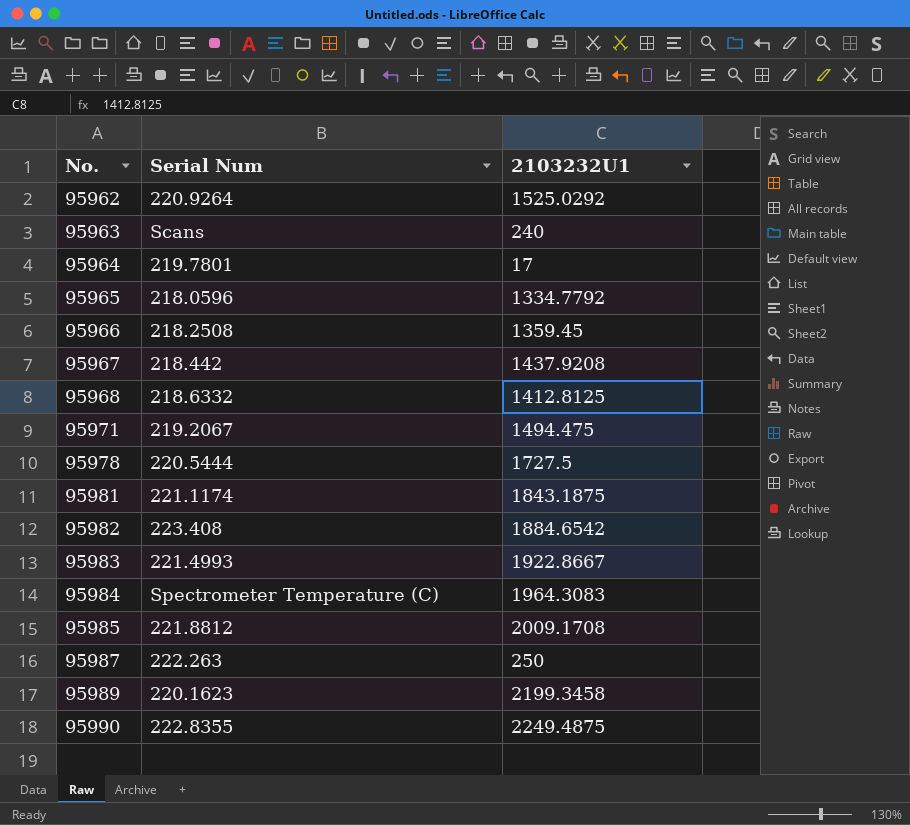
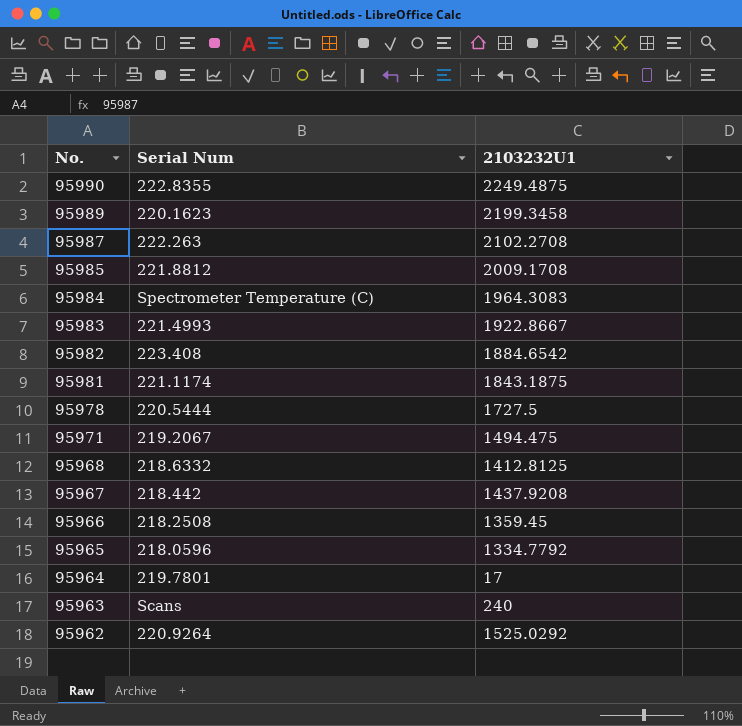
row order: No. ascending -> No. descending
95987 | 2103232U1: 250 -> 2102.2708

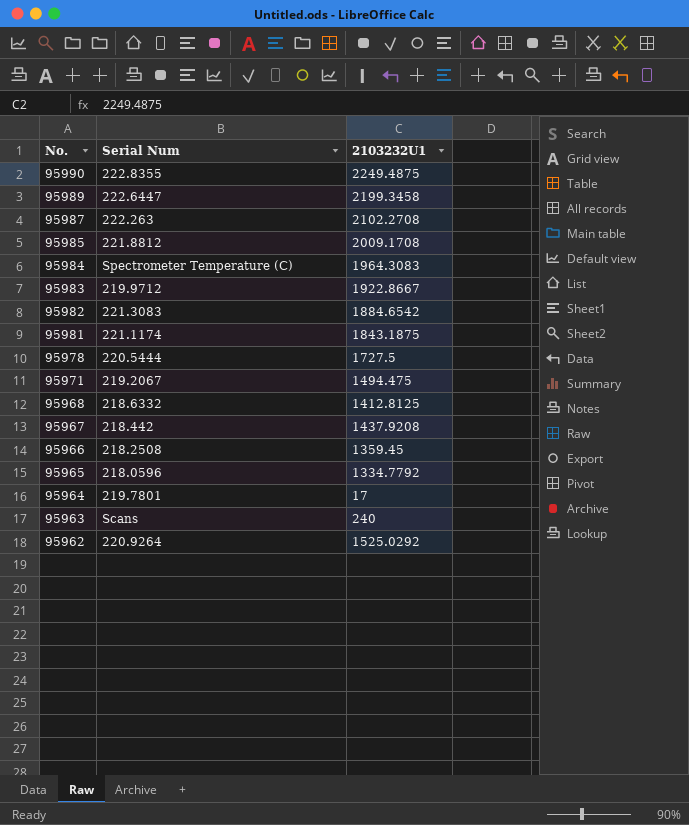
95989 | Serial Num: 220.1623 -> 222.6447
95983 | Serial Num: 221.4993 -> 219.9712
95982 | Serial Num: 223.408 -> 221.3083

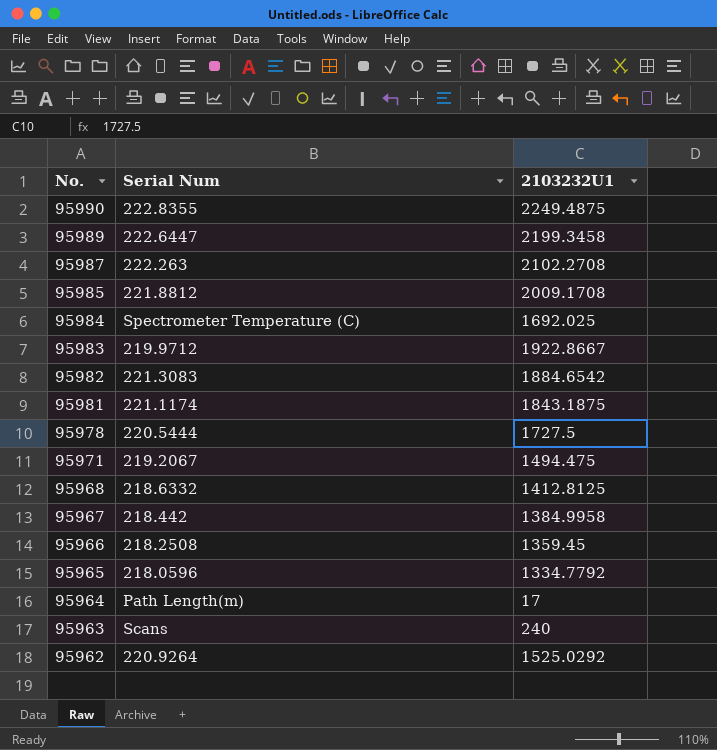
95984 | 2103232U1: 1964.3083 -> 1692.025
95967 | 2103232U1: 1437.9208 -> 1384.9958
95964 | Serial Num: 219.7801 -> Path Length(m)

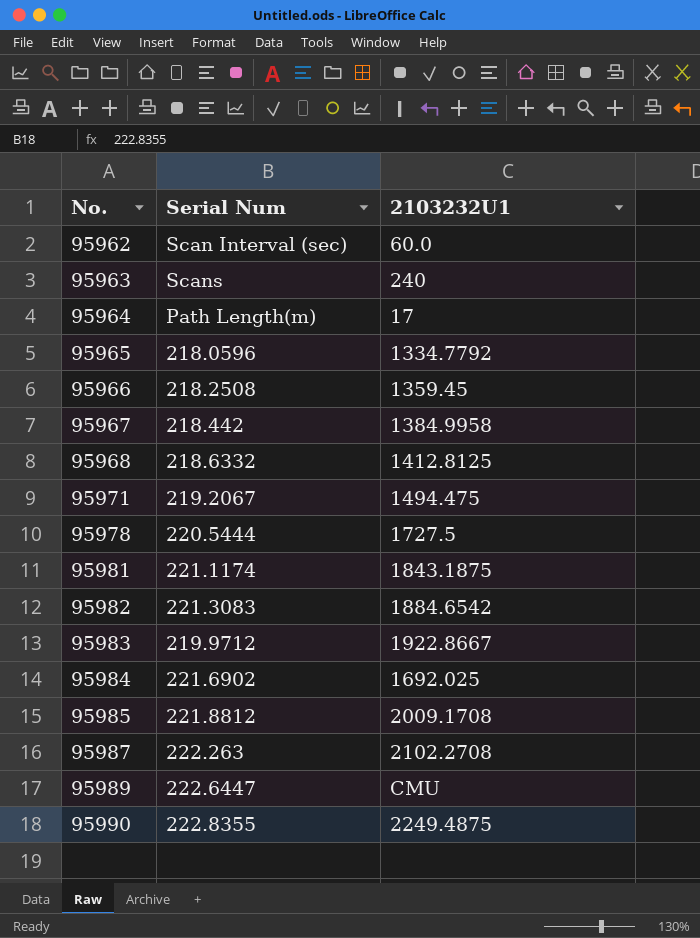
row order: No. descending -> No. ascending
95962 | Serial Num: 220.9264 -> Scan Interval (sec)
95962 | 2103232U1: 1525.0292 -> 60.0
95984 | Serial Num: Spectrometer Temperature (C) -> 221.6902
95989 | 2103232U1: 2199.3458 -> CMU

